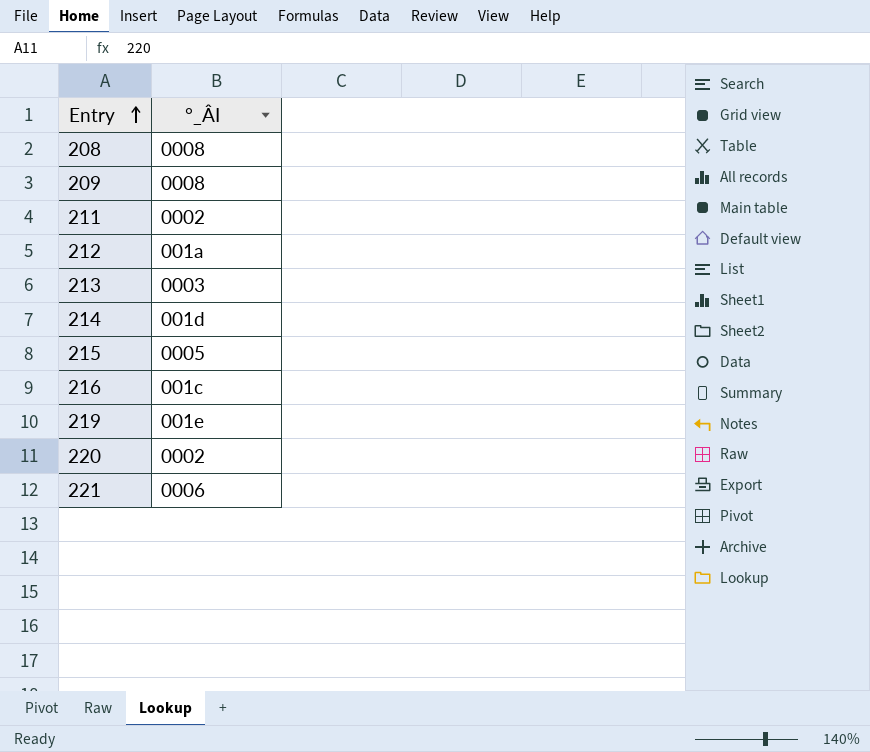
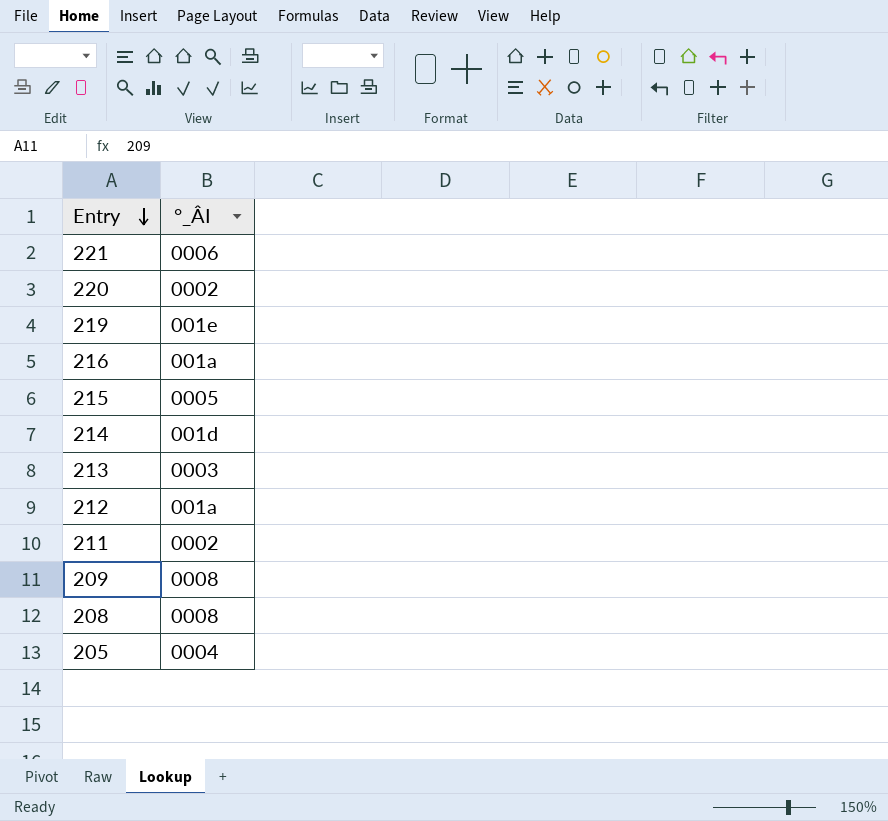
row order: Entry ascending -> Entry descending
216 | °_ÂI: 001c -> 001a
row 205: none -> 0004

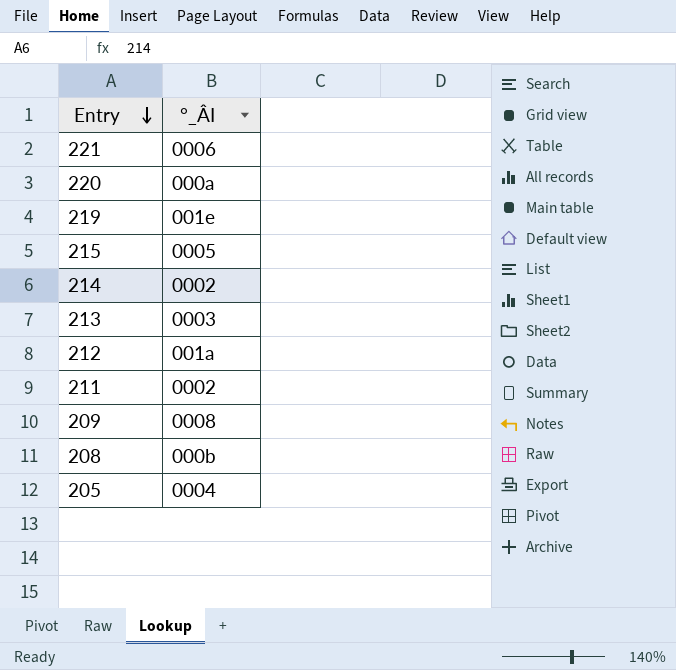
row 216: 001a -> none
220 | °_ÂI: 0002 -> 000a
214 | °_ÂI: 001d -> 0002
208 | °_ÂI: 0008 -> 000b

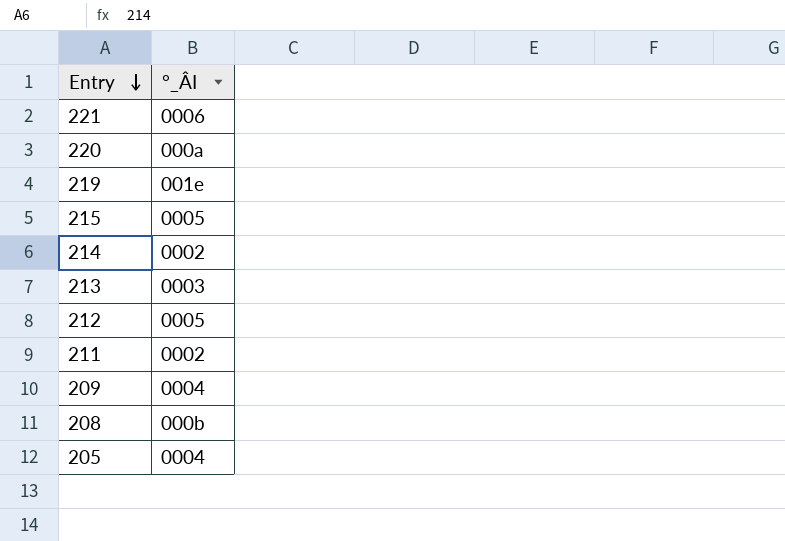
212 | °_ÂI: 001a -> 0005
209 | °_ÂI: 0008 -> 0004

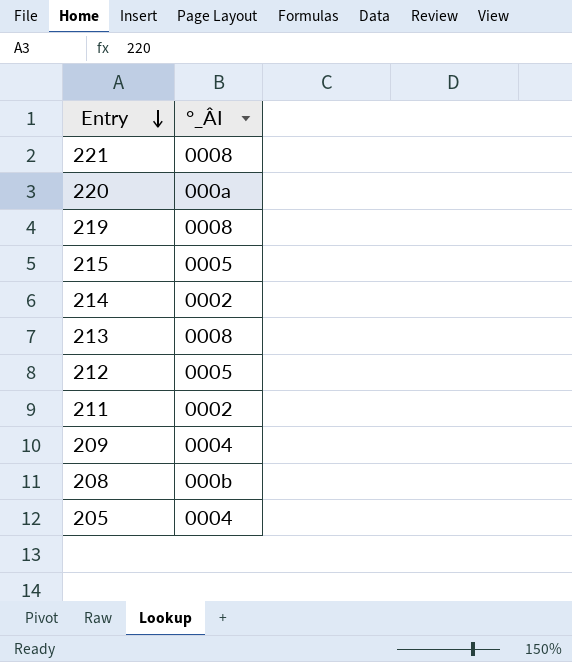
221 | °_ÂI: 0006 -> 0008
219 | °_ÂI: 001e -> 0008
213 | °_ÂI: 0003 -> 0008

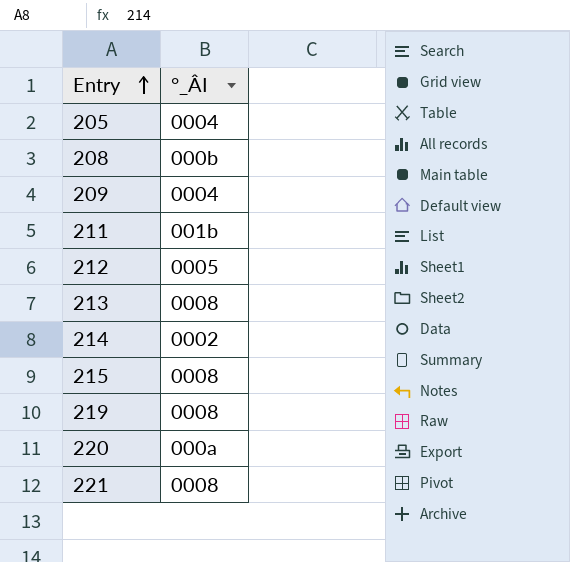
row order: Entry descending -> Entry ascending
211 | °_ÂI: 0002 -> 001b
215 | °_ÂI: 0005 -> 0008

